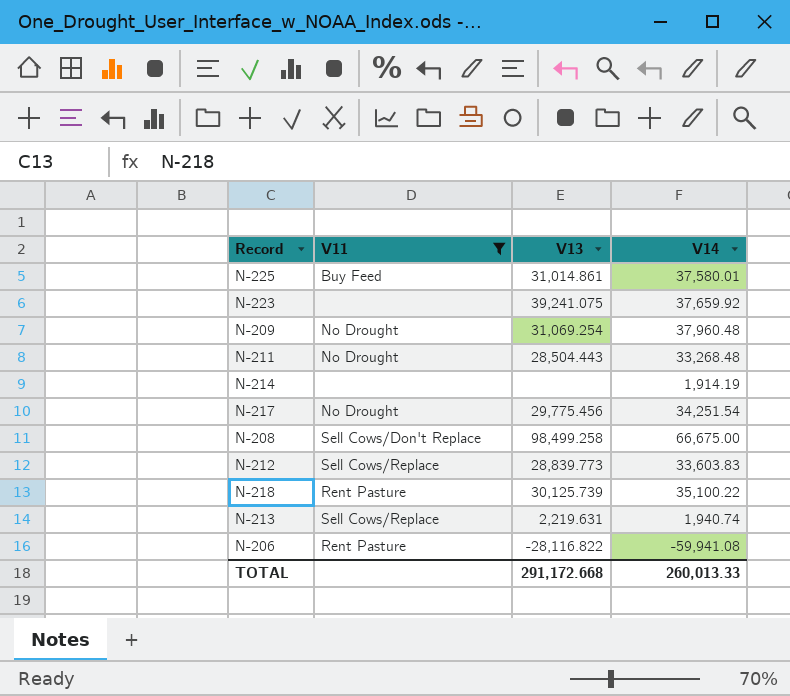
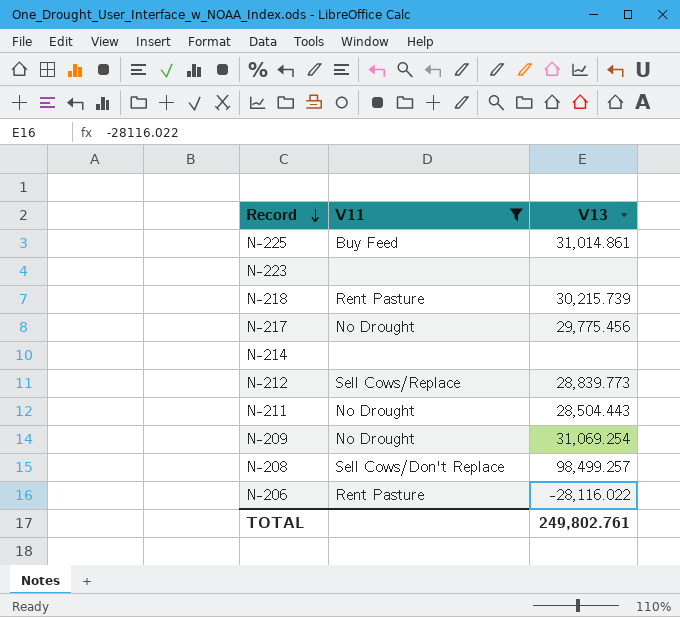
row order: none -> Record descending
column V14 | position: 4 -> none
row N-213: Sell Cows/Replace | 2,219.631 | 1,940.74 -> none
N-223 | V13: 39,241.075 -> none
N-218 | V13: 30,125.739 -> 30,215.739
N-208 | V13: 98,499.258 -> 98,499.257
N-206 | V13: -28,116.822 -> -28,116.022
TOTAL | V13: 291,172.668 -> 249,802.761

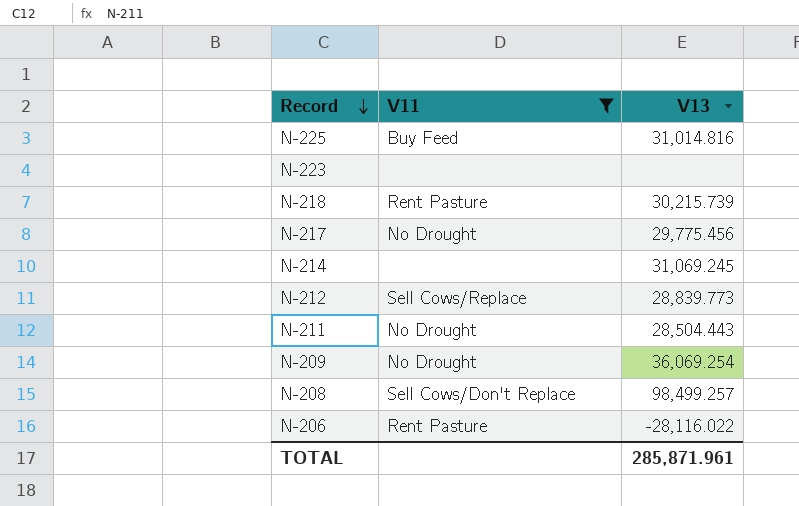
N-225 | V13: 31,014.861 -> 31,014.816
N-214 | V13: none -> 31,069.245
N-209 | V13: 31,069.254 -> 36,069.254
TOTAL | V13: 249,802.761 -> 285,871.961

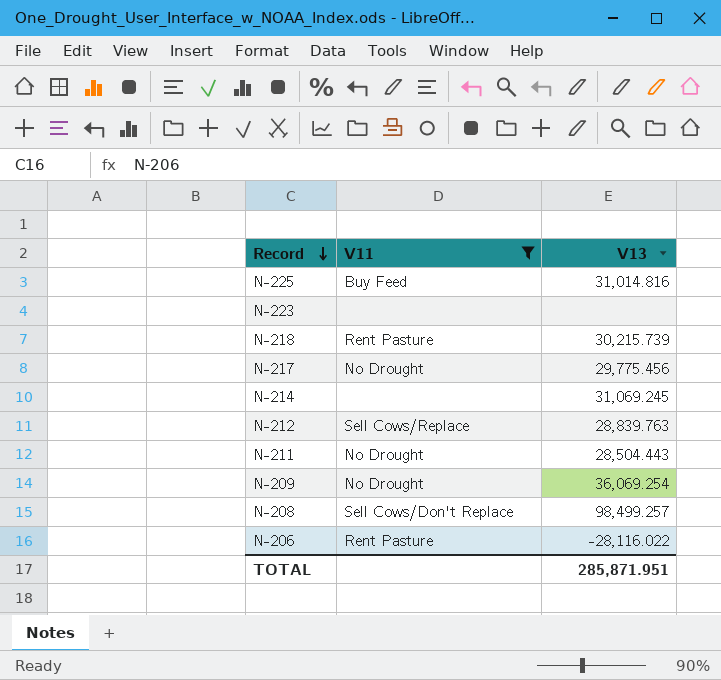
N-212 | V13: 28,839.773 -> 28,839.763
TOTAL | V13: 285,871.961 -> 285,871.951

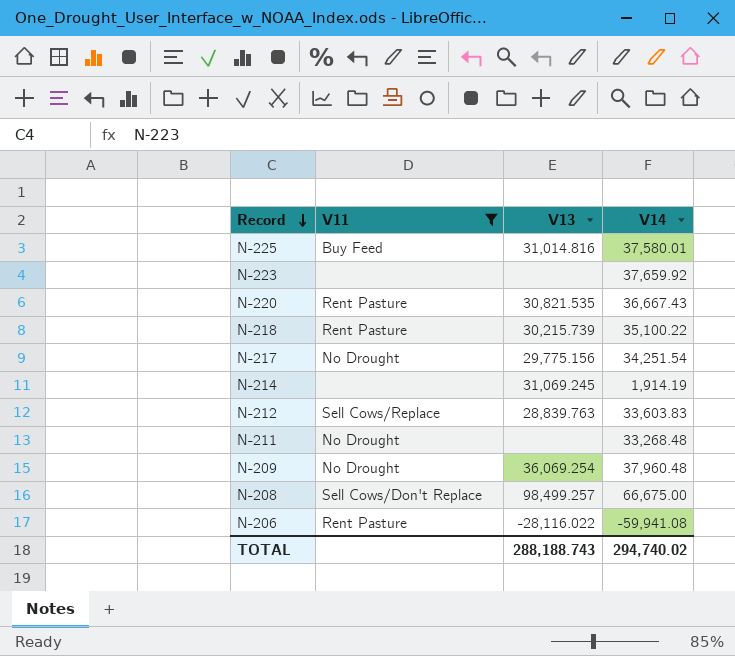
column V14 | position: none -> 4
row N-220: none -> Rent Pasture | 30,821.535 | 36,667.43
N-217 | V13: 29,775.456 -> 29,775.156
N-211 | V13: 28,504.443 -> none
TOTAL | V13: 285,871.951 -> 288,188.743

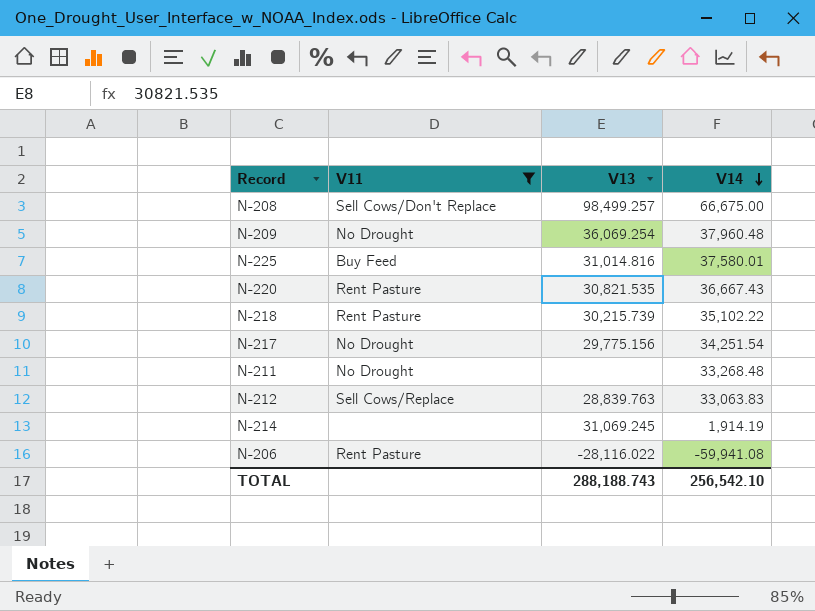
row order: Record descending -> V14 descending
row N-223: none | none | 37,659.92 -> none
N-218 | V14: 35,100.22 -> 35,102.22
N-212 | V14: 33,603.83 -> 33,063.83
TOTAL | V14: 294,740.02 -> 256,542.10

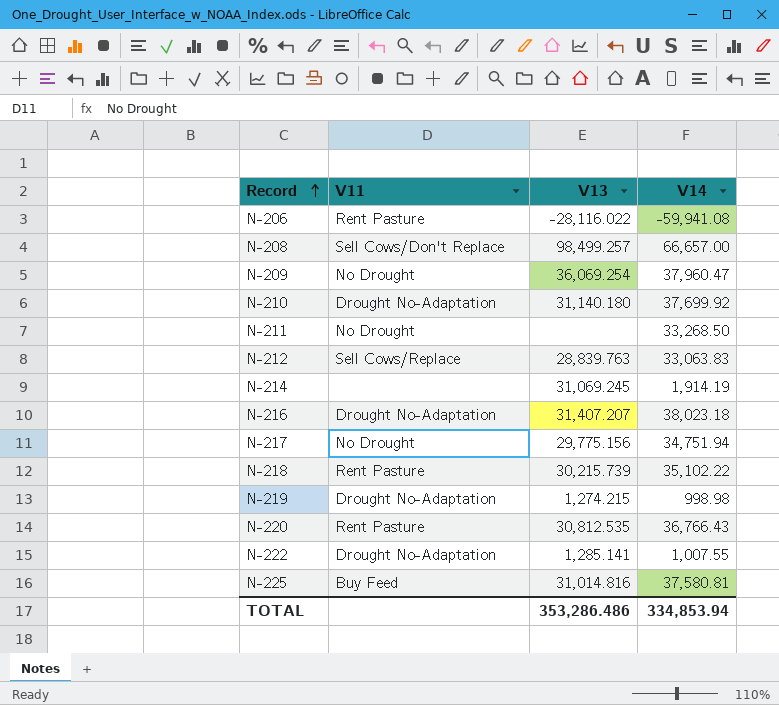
filter: V11 != Drought No-Adaptation -> none
row order: V14 descending -> Record ascending
N-208 | V14: 66,675.00 -> 66,657.00
N-209 | V14: 37,960.48 -> 37,960.47
N-211 | V14: 33,268.48 -> 33,268.50
N-217 | V14: 34,251.54 -> 34,751.94
N-220 | V13: 30,821.535 -> 30,812.535
N-220 | V14: 36,667.43 -> 36,766.43
N-225 | V14: 37,580.01 -> 37,580.81
TOTAL | V13: 288,188.743 -> 353,286.486
TOTAL | V14: 256,542.10 -> 334,853.94

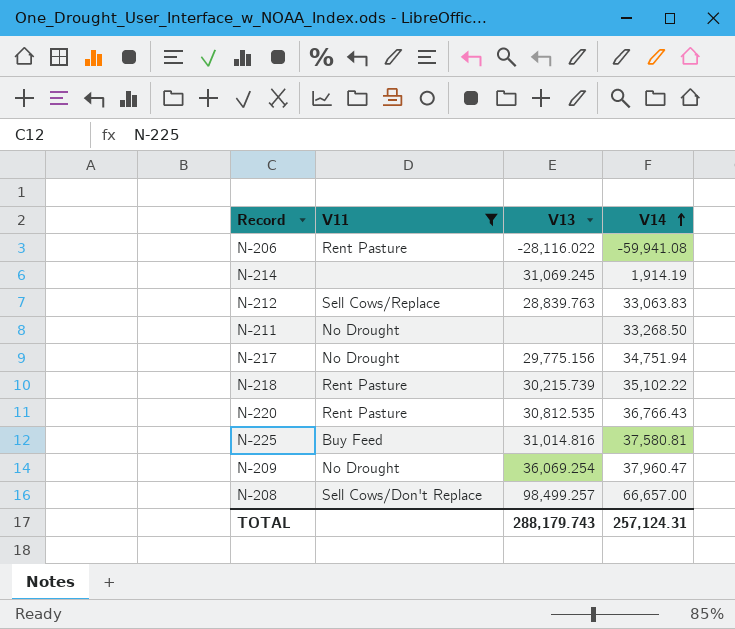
filter: none -> V11 != Drought No-Adaptation
row order: Record ascending -> V14 ascending
TOTAL | V13: 353,286.486 -> 288,179.743
TOTAL | V14: 334,853.94 -> 257,124.31

